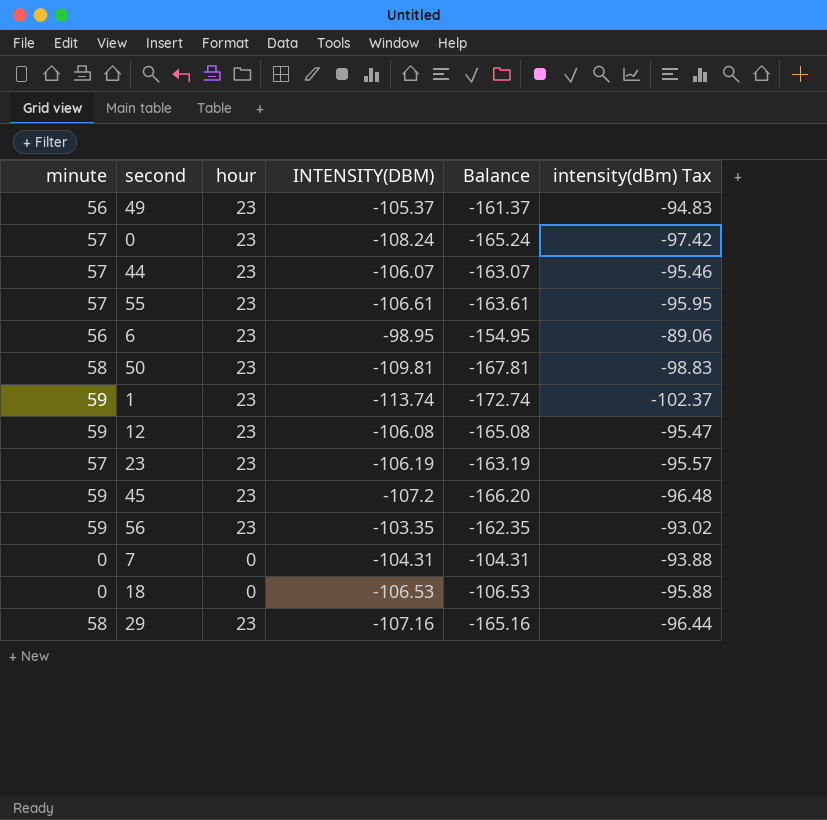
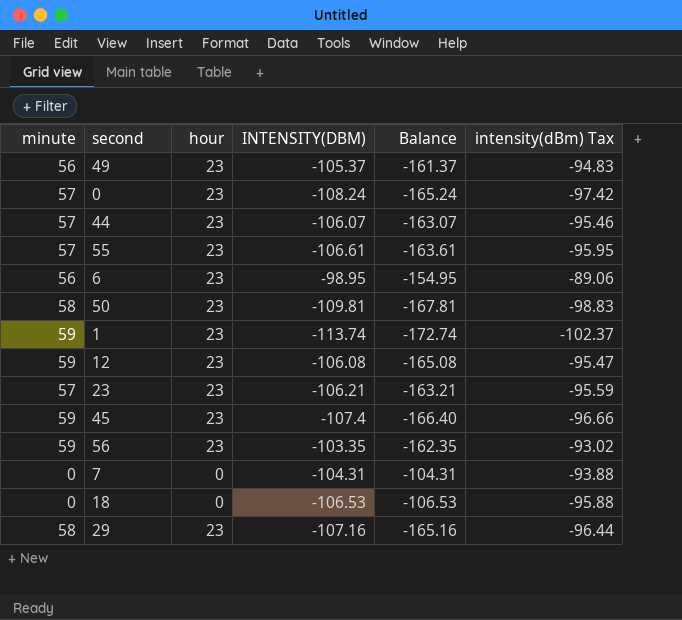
23 | INTENSITY(DBM): -106.19 -> -106.21
23 | Balance: -163.19 -> -163.21
23 | intensity(dBm) Tax: -95.57 -> -95.59
45 | INTENSITY(DBM): -107.2 -> -107.4
45 | Balance: -166.20 -> -166.40
45 | intensity(dBm) Tax: -96.48 -> -96.66

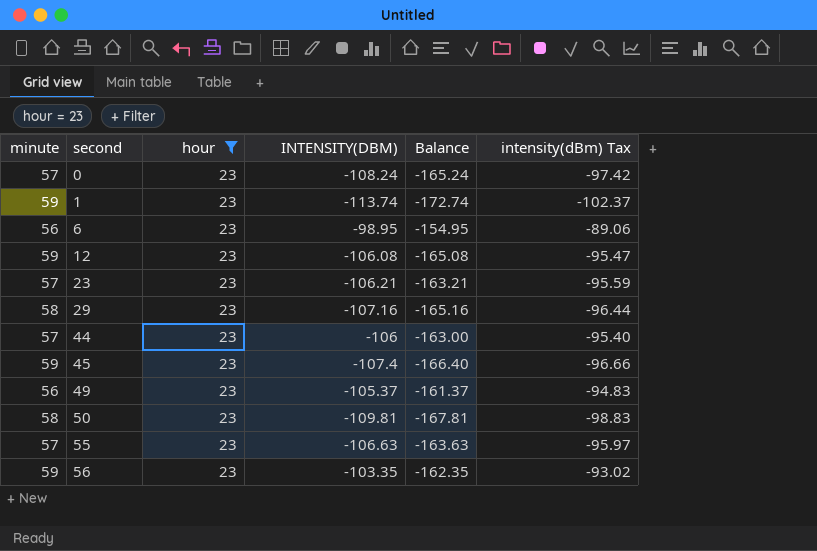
filter: none -> hour = 23
row order: none -> second ascending
44 | INTENSITY(DBM): -106.07 -> -106
44 | Balance: -163.07 -> -163.00
44 | intensity(dBm) Tax: -95.46 -> -95.40
55 | INTENSITY(DBM): -106.61 -> -106.63
55 | Balance: -163.61 -> -163.63
55 | intensity(dBm) Tax: -95.95 -> -95.97

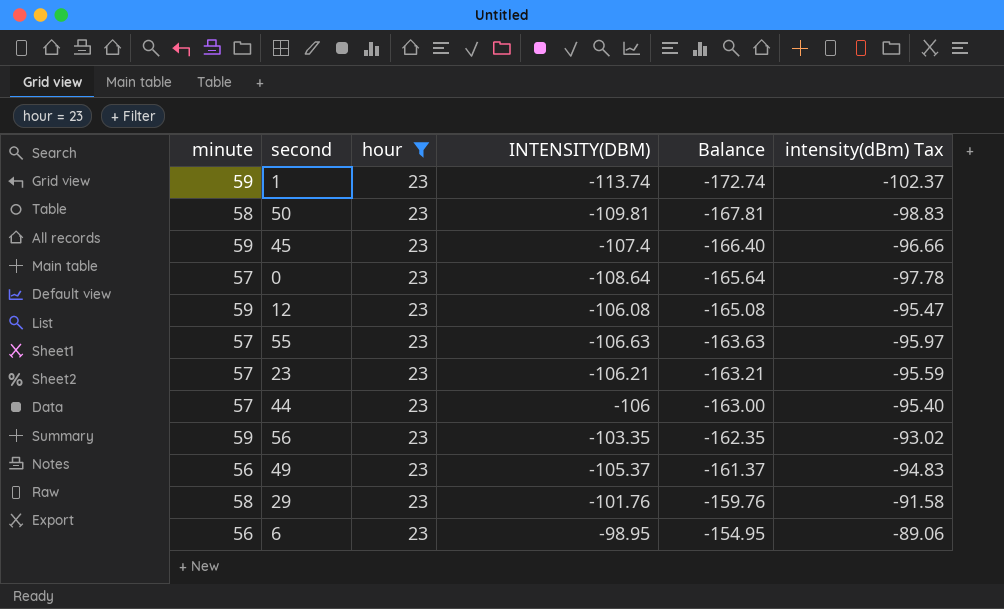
row order: second ascending -> Balance ascending
0 | INTENSITY(DBM): -108.24 -> -108.64
0 | Balance: -165.24 -> -165.64
0 | intensity(dBm) Tax: -97.42 -> -97.78
29 | INTENSITY(DBM): -107.16 -> -101.76
29 | Balance: -165.16 -> -159.76
29 | intensity(dBm) Tax: -96.44 -> -91.58

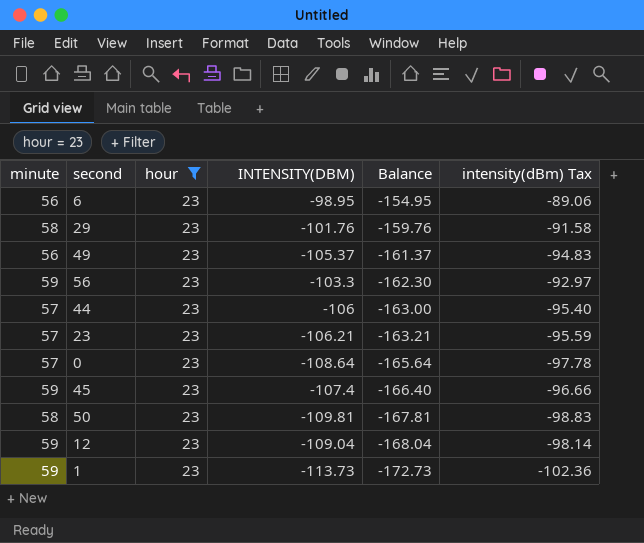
row order: Balance ascending -> Balance descending
row 55: 57 | 23 | -106.63 | -163.63 | -95.97 -> none
56 | INTENSITY(DBM): -103.35 -> -103.3
56 | Balance: -162.35 -> -162.30
56 | intensity(dBm) Tax: -93.02 -> -92.97
12 | INTENSITY(DBM): -106.08 -> -109.04
12 | Balance: -165.08 -> -168.04
12 | intensity(dBm) Tax: -95.47 -> -98.14
1 | INTENSITY(DBM): -113.74 -> -113.73
1 | Balance: -172.74 -> -172.73
1 | intensity(dBm) Tax: -102.37 -> -102.36

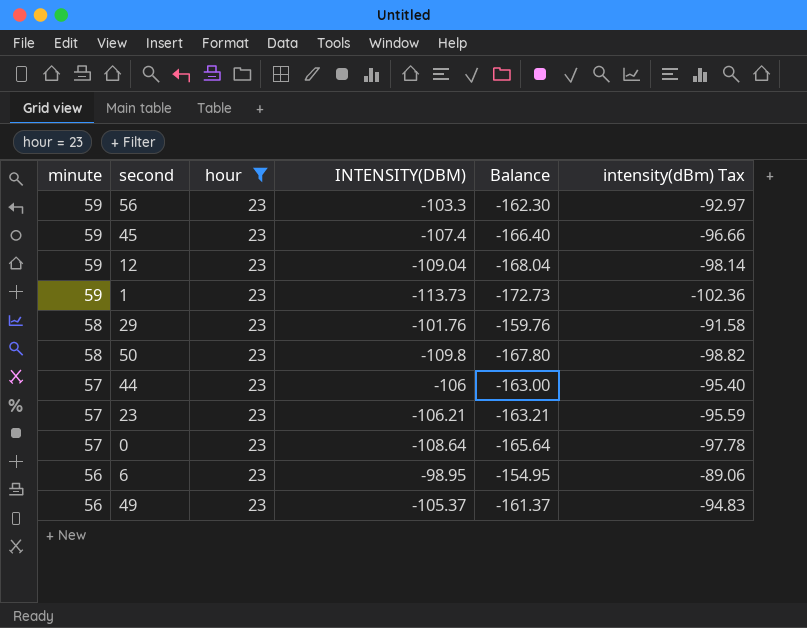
row order: Balance descending -> minute descending
50 | INTENSITY(DBM): -109.81 -> -109.8
50 | Balance: -167.81 -> -167.80
50 | intensity(dBm) Tax: -98.83 -> -98.82

